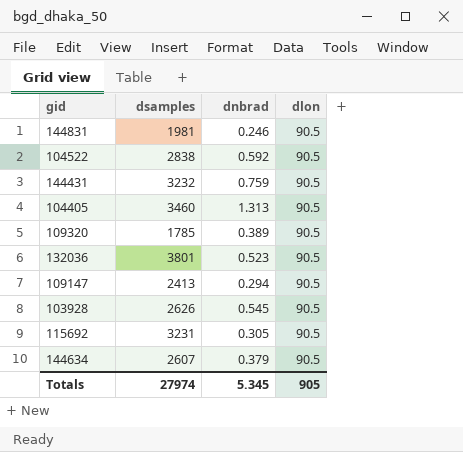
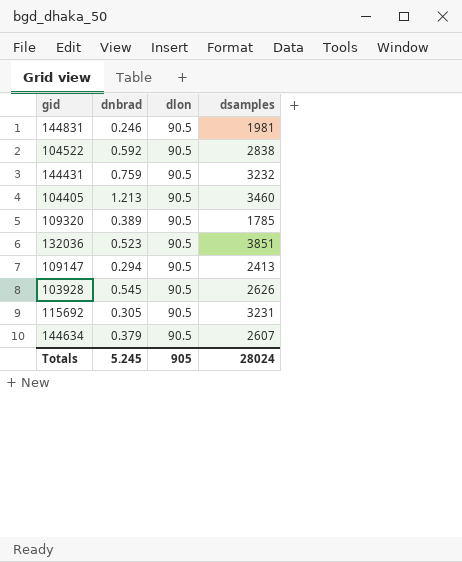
column dsamples | position: 2 -> 4
104405 | dnbrad: 1.313 -> 1.213
132036 | dsamples: 3801 -> 3851
Totals | dnbrad: 5.345 -> 5.245
Totals | dsamples: 27974 -> 28024

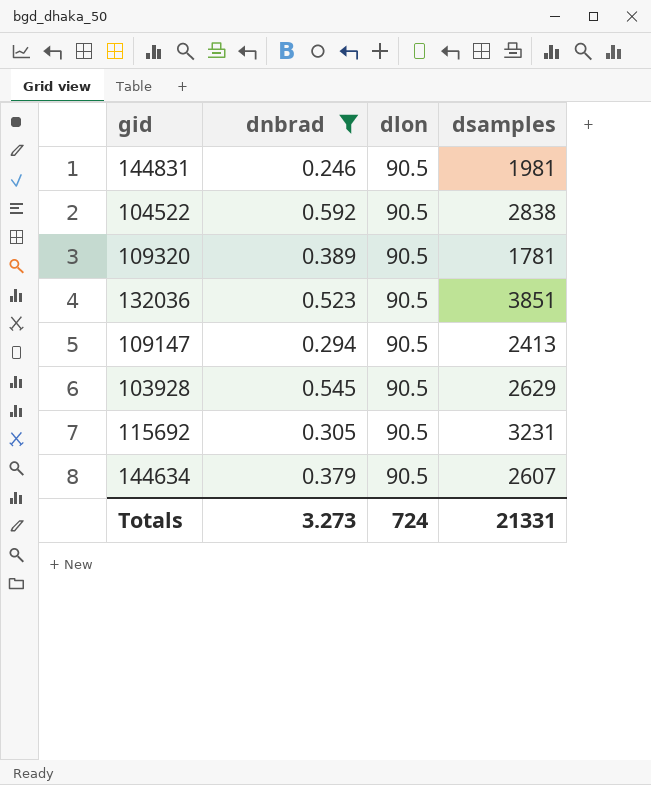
filter: none -> dnbrad <= 0.592
109320 | dsamples: 1785 -> 1781
103928 | dsamples: 2626 -> 2629
Totals | dnbrad: 5.245 -> 3.273
Totals | dlon: 905 -> 724
Totals | dsamples: 28024 -> 21331

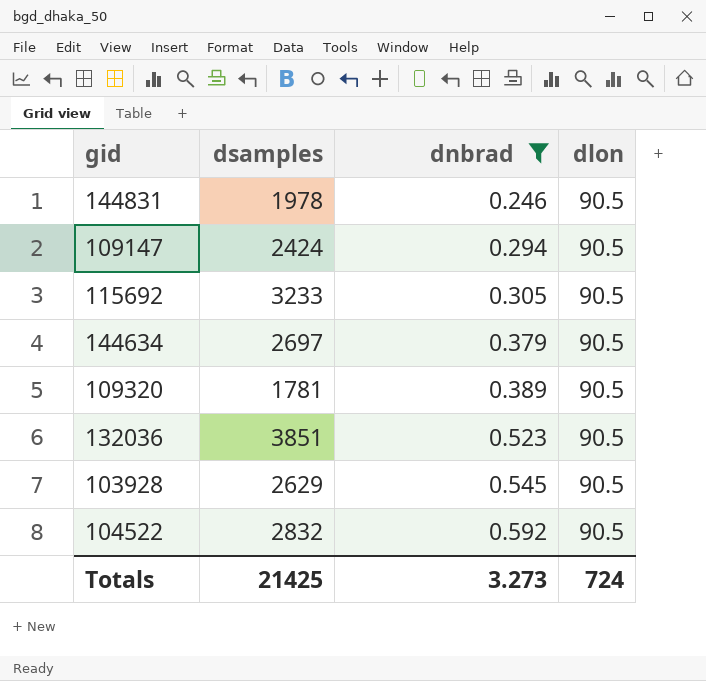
row order: none -> dnbrad ascending
column dsamples | position: 4 -> 2
144831 | dsamples: 1981 -> 1978
109147 | dsamples: 2413 -> 2424
115692 | dsamples: 3231 -> 3233
144634 | dsamples: 2607 -> 2697
104522 | dsamples: 2838 -> 2832
Totals | dsamples: 21331 -> 21425

